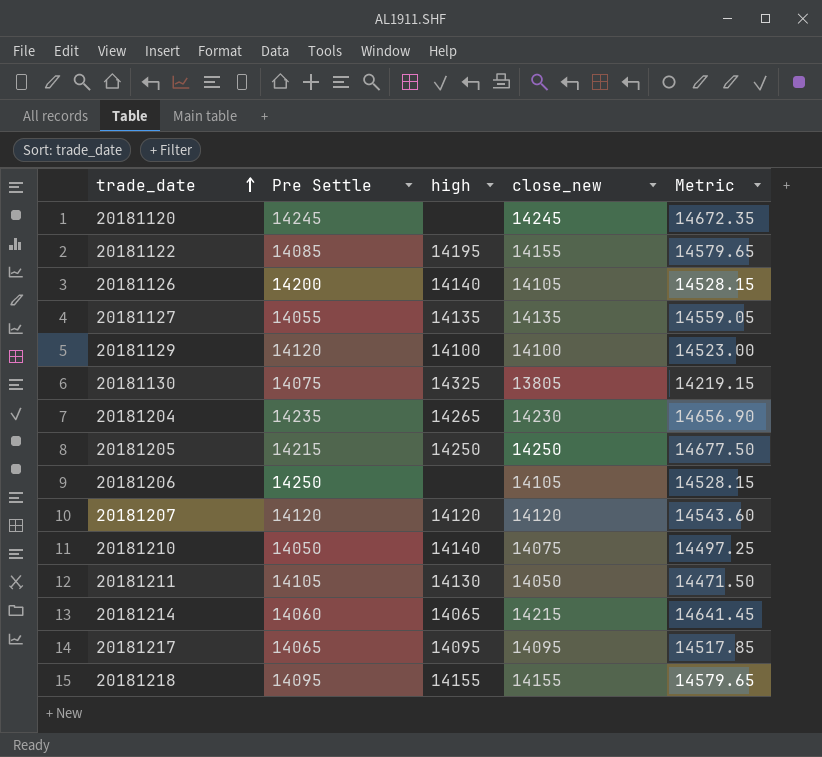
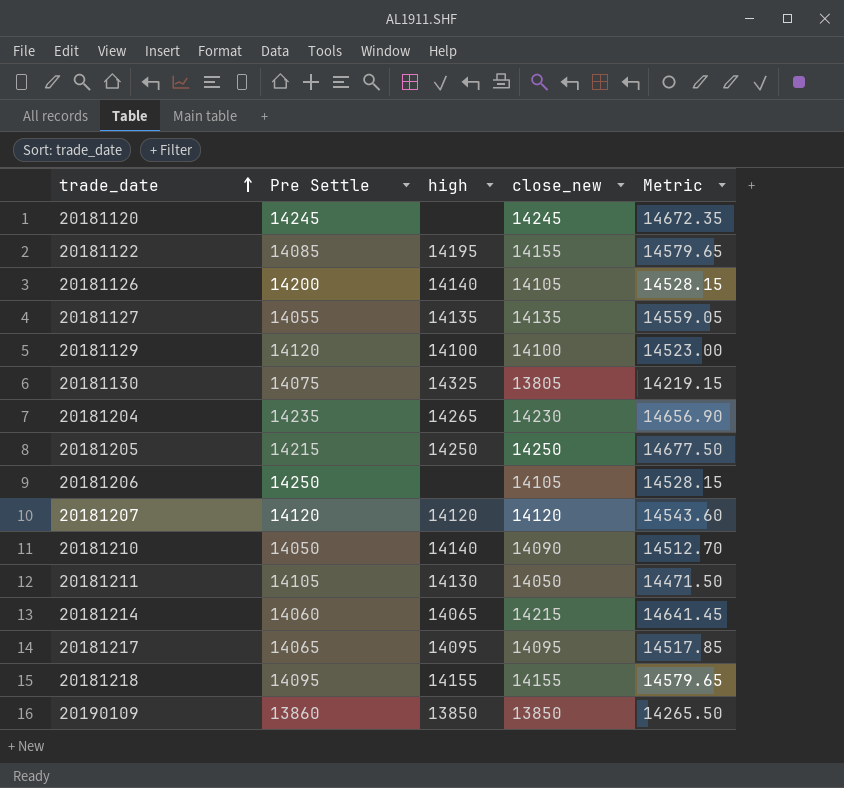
20181210 | close_new: 14075 -> 14090
20181210 | Metric: 14497.25 -> 14512.70
row 20190109: none -> 13860 | 13850 | 13850 | 14265.50

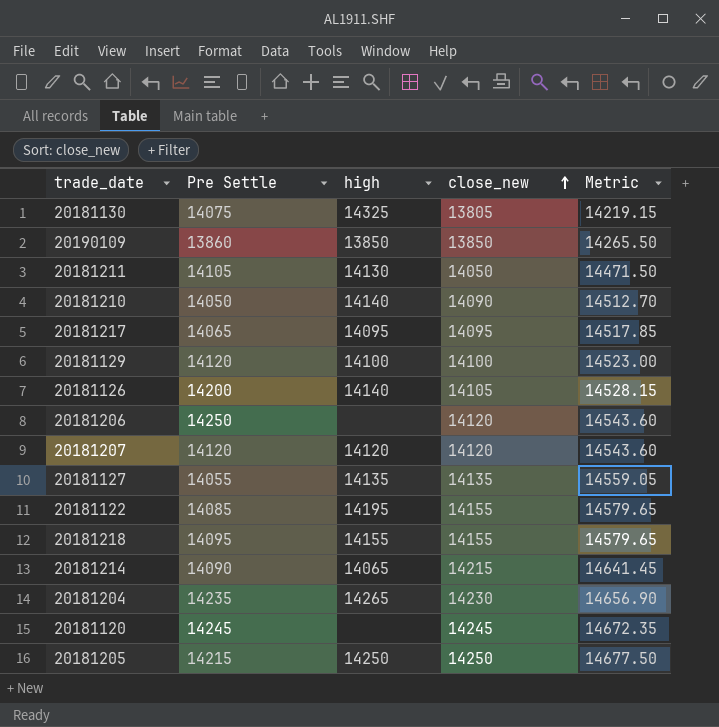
row order: trade_date ascending -> close_new ascending
20181206 | close_new: 14105 -> 14120
20181206 | Metric: 14528.15 -> 14543.60
20181214 | Pre Settle: 14060 -> 14090

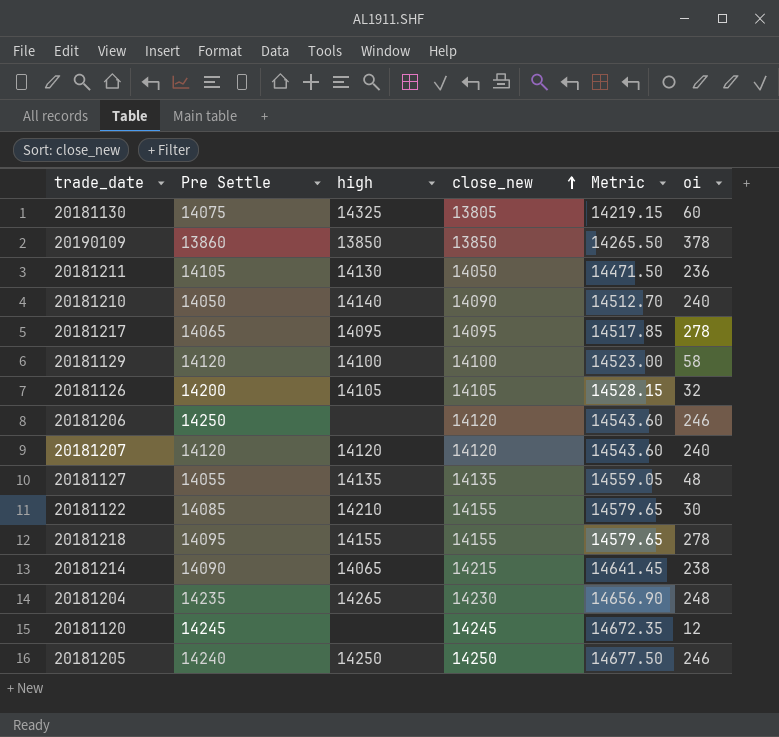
column oi | position: none -> 6
20181126 | high: 14140 -> 14105
20181122 | high: 14195 -> 14210
20181205 | Pre Settle: 14215 -> 14240

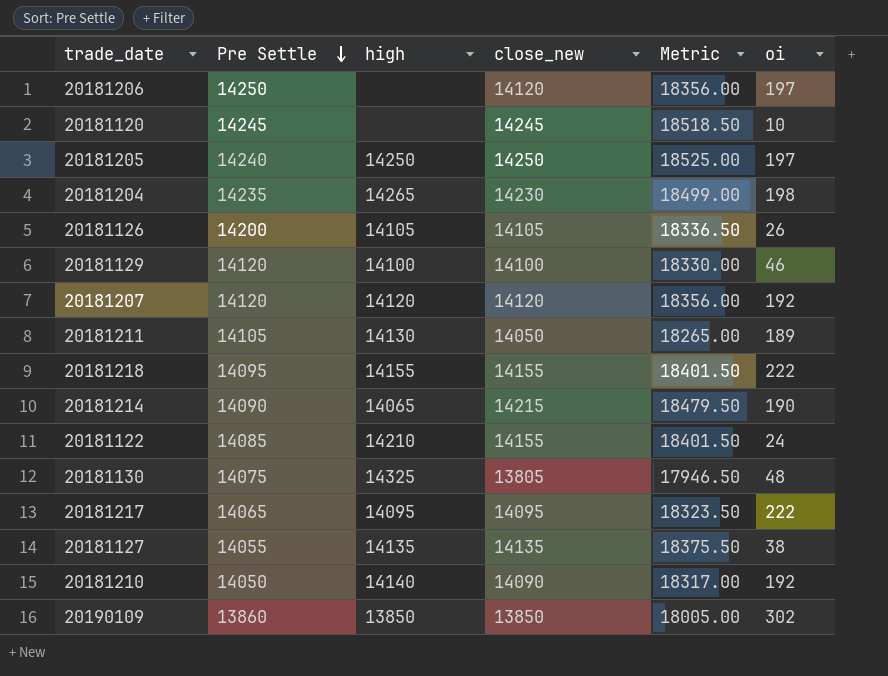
row order: close_new ascending -> Pre Settle descending
column Metric | formula: [close_new] * 1.03 -> [close_new] * 1.3
20181206 | oi: 246 -> 197
20181120 | oi: 12 -> 10
20181205 | oi: 246 -> 197
20181204 | oi: 248 -> 198
20181126 | oi: 32 -> 26
20181129 | oi: 58 -> 46
20181207 | oi: 240 -> 192
20181211 | oi: 236 -> 189
20181218 | oi: 278 -> 222
20181214 | oi: 238 -> 190
20181122 | oi: 30 -> 24
20181130 | oi: 60 -> 48
20181217 | oi: 278 -> 222
20181127 | oi: 48 -> 38
20181210 | oi: 240 -> 192
20190109 | oi: 378 -> 302

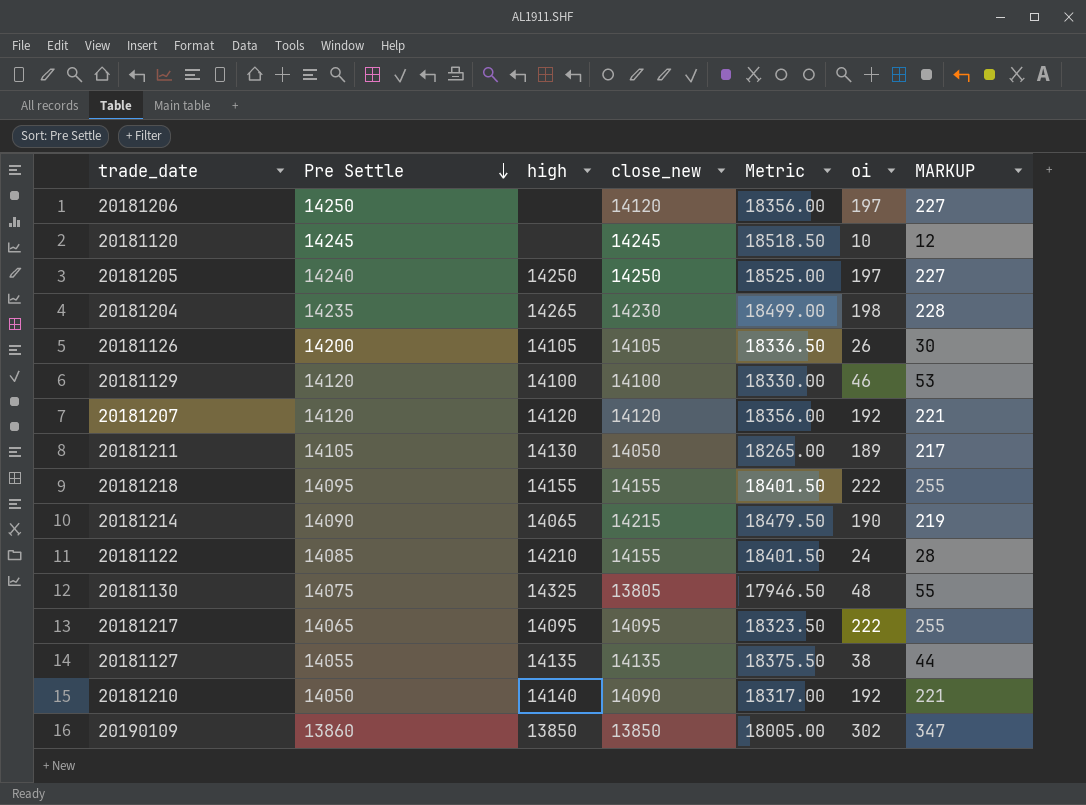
column MARKUP | formula: none -> [oi] * 1.15

